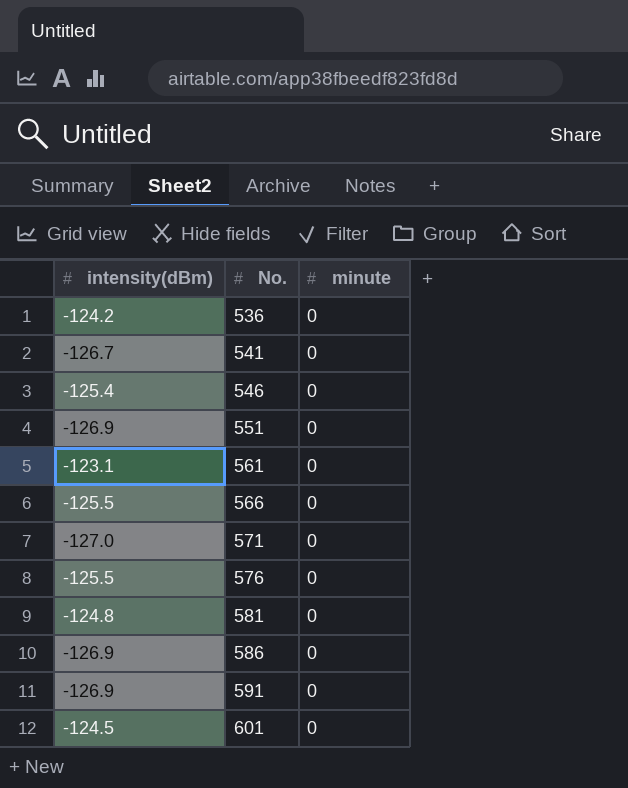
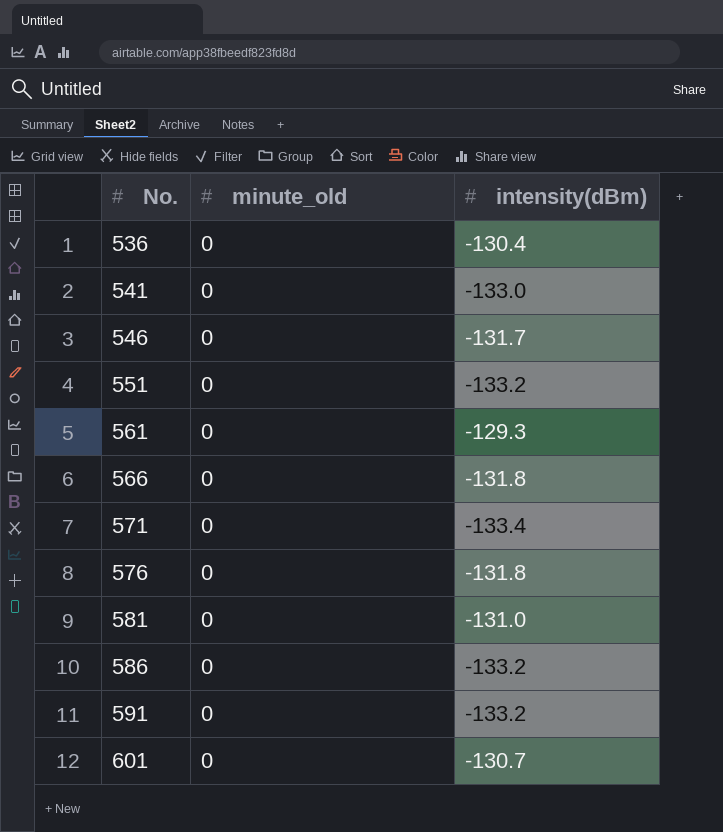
column name: minute -> minute_old
column intensity(dBm) | position: 1 -> 3
536 | intensity(dBm): -124.2 -> -130.4
541 | intensity(dBm): -126.7 -> -133.0
546 | intensity(dBm): -125.4 -> -131.7
551 | intensity(dBm): -126.9 -> -133.2
561 | intensity(dBm): -123.1 -> -129.3
566 | intensity(dBm): -125.5 -> -131.8
571 | intensity(dBm): -127.0 -> -133.4
576 | intensity(dBm): -125.5 -> -131.8
581 | intensity(dBm): -124.8 -> -131.0
586 | intensity(dBm): -126.9 -> -133.2
591 | intensity(dBm): -126.9 -> -133.2
601 | intensity(dBm): -124.5 -> -130.7

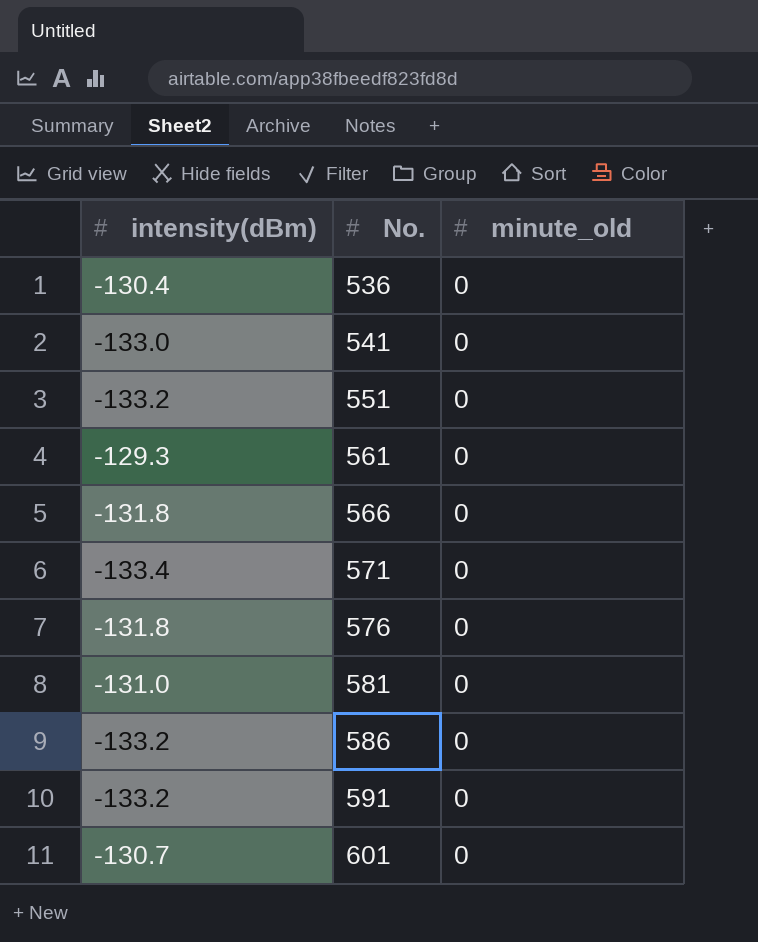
column intensity(dBm) | position: 3 -> 1
row 546: 0 | -131.7 -> none

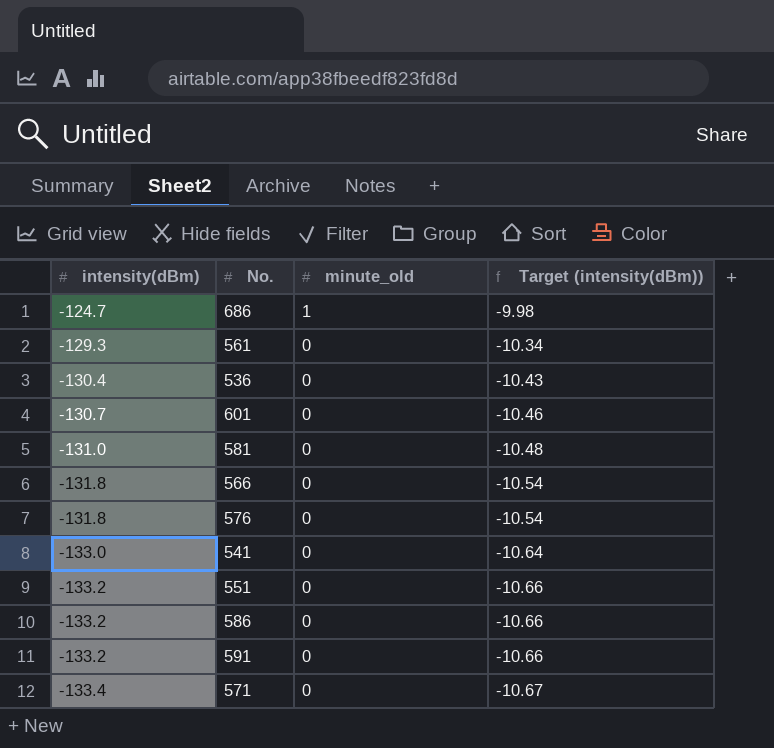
row order: No. ascending -> intensity(dBm) descending
column Target (intensity(dBm)) | formula: none -> [intensity(dBm)] * 0.08
row 686: none -> -124.7 | 1 | -9.98

